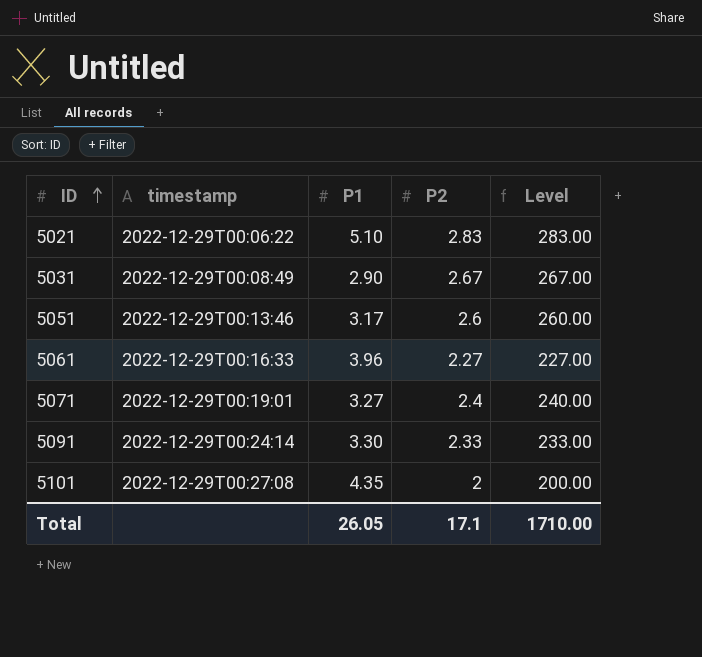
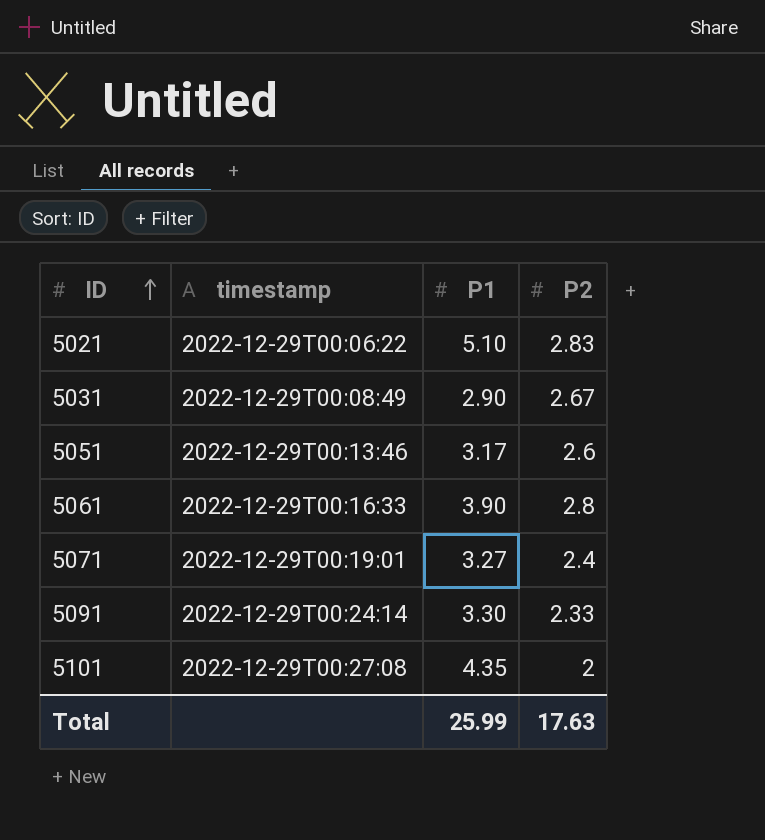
column Level | formula: [P2] * 100 -> none
5061 | P1: 3.96 -> 3.90
5061 | P2: 2.27 -> 2.8
Total | P1: 26.05 -> 25.99
Total | P2: 17.1 -> 17.63

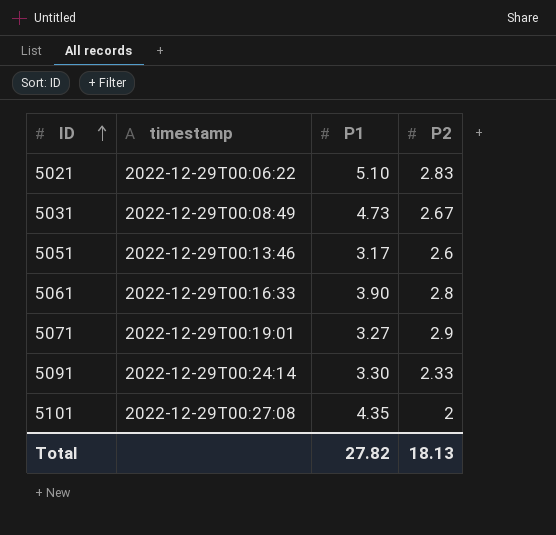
5031 | P1: 2.90 -> 4.73
5071 | P2: 2.4 -> 2.9
Total | P1: 25.99 -> 27.82
Total | P2: 17.63 -> 18.13

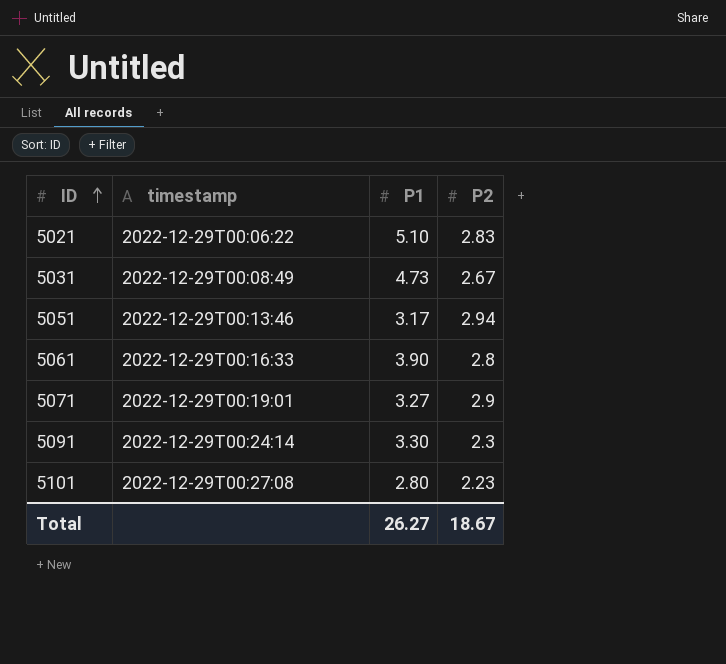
5051 | P2: 2.6 -> 2.94
5091 | P2: 2.33 -> 2.3
5101 | P1: 4.35 -> 2.80
5101 | P2: 2 -> 2.23
Total | P1: 27.82 -> 26.27
Total | P2: 18.13 -> 18.67

